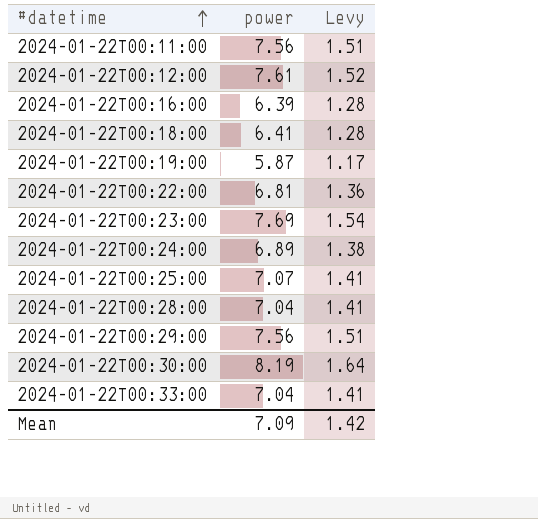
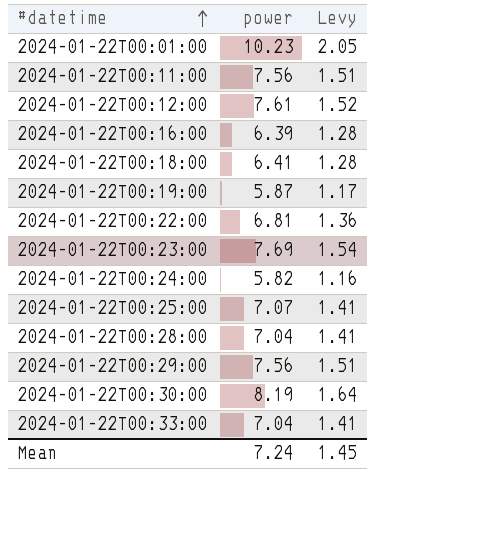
row 2024-01-22T00:01:00: none -> 10.23 | 2.05
2024-01-22T00:24:00 | power: 6.89 -> 5.82
2024-01-22T00:24:00 | Levy: 1.38 -> 1.16
Mean | power: 7.09 -> 7.24
Mean | Levy: 1.42 -> 1.45

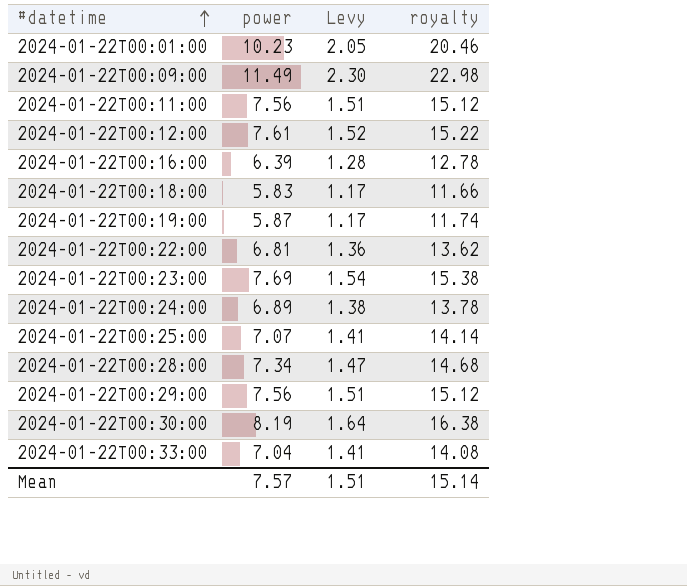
column royalty | formula: none -> [power] * 2
row 2024-01-22T00:09:00: none -> 11.49 | 2.30 | 22.98
2024-01-22T00:18:00 | power: 6.41 -> 5.83
2024-01-22T00:18:00 | Levy: 1.28 -> 1.17
2024-01-22T00:24:00 | power: 5.82 -> 6.89
2024-01-22T00:24:00 | Levy: 1.16 -> 1.38
2024-01-22T00:28:00 | power: 7.04 -> 7.34
2024-01-22T00:28:00 | Levy: 1.41 -> 1.47
Mean | power: 7.24 -> 7.57
Mean | Levy: 1.45 -> 1.51

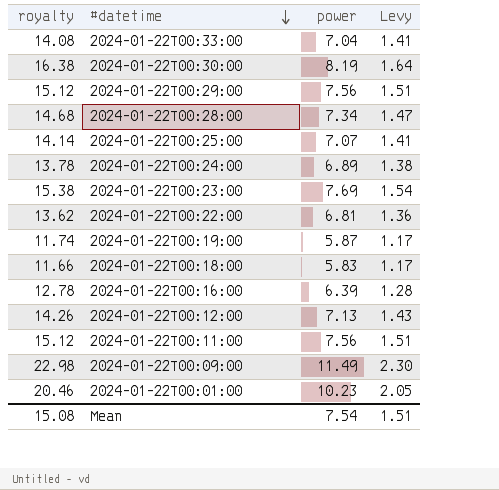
row order: #datetime ascending -> #datetime descending
column royalty | position: 4 -> 1
2024-01-22T00:12:00 | royalty: 15.22 -> 14.26
2024-01-22T00:12:00 | power: 7.61 -> 7.13
2024-01-22T00:12:00 | Levy: 1.52 -> 1.43
Mean | royalty: 15.14 -> 15.08
Mean | power: 7.57 -> 7.54

